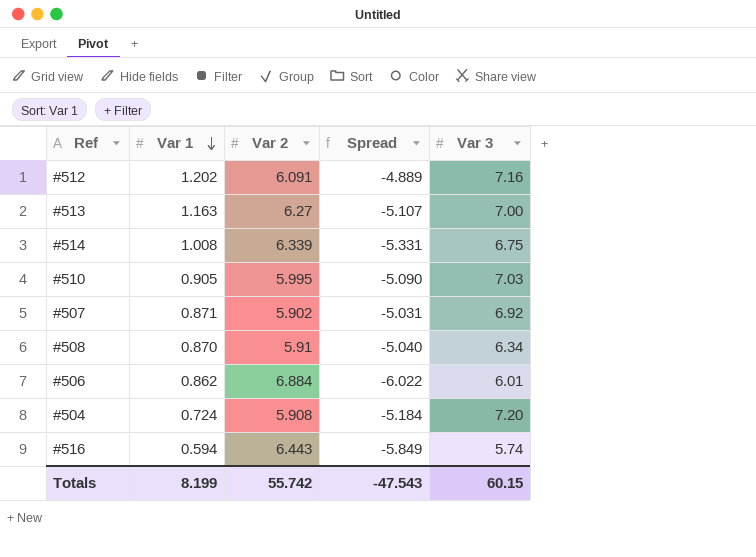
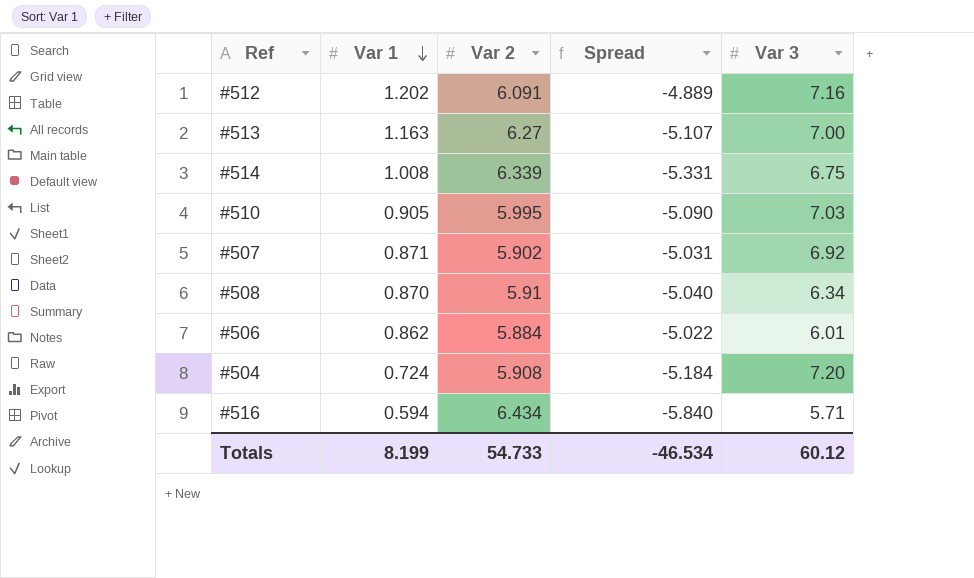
#506 | Var 2: 6.884 -> 5.884
#506 | Spread: -6.022 -> -5.022
#516 | Var 2: 6.443 -> 6.434
#516 | Spread: -5.849 -> -5.840
#516 | Var 3: 5.74 -> 5.71
Totals | Var 2: 55.742 -> 54.733
Totals | Spread: -47.543 -> -46.534
Totals | Var 3: 60.15 -> 60.12

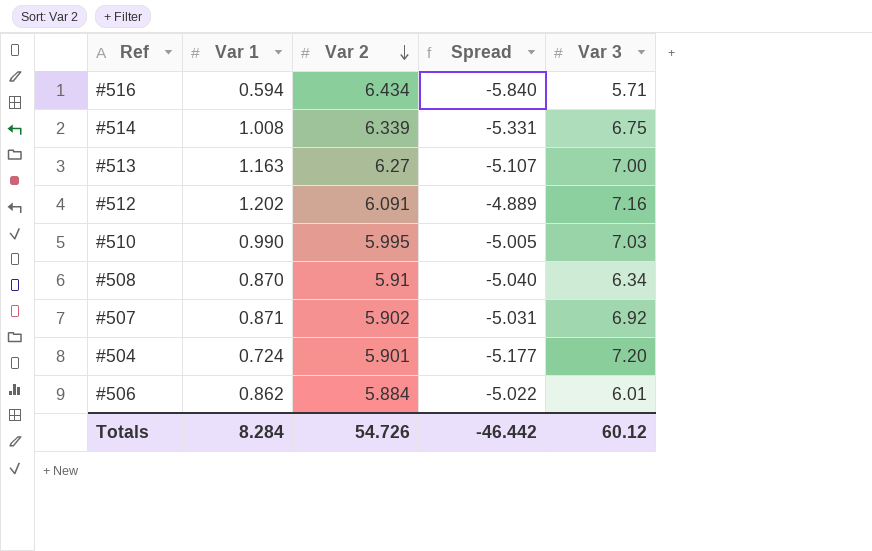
row order: Var 1 descending -> Var 2 descending
#510 | Var 1: 0.905 -> 0.990
#510 | Spread: -5.090 -> -5.005
#504 | Var 2: 5.908 -> 5.901
#504 | Spread: -5.184 -> -5.177
Totals | Var 1: 8.199 -> 8.284
Totals | Var 2: 54.733 -> 54.726
Totals | Spread: -46.534 -> -46.442

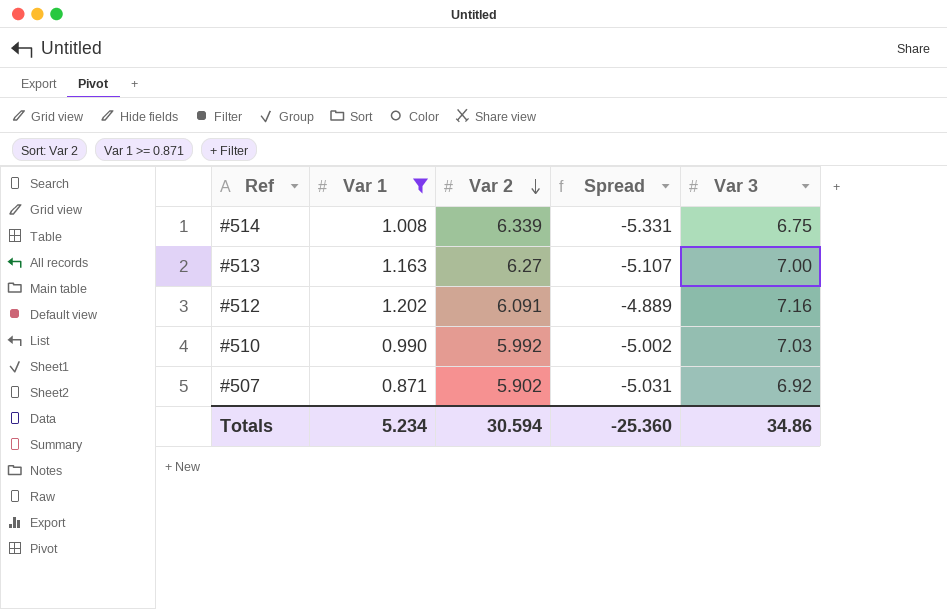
filter: none -> Var 1 >= 0.871
#510 | Var 2: 5.995 -> 5.992
#510 | Spread: -5.005 -> -5.002
Totals | Var 1: 8.284 -> 5.234
Totals | Var 2: 54.726 -> 30.594
Totals | Spread: -46.442 -> -25.360
Totals | Var 3: 60.12 -> 34.86

